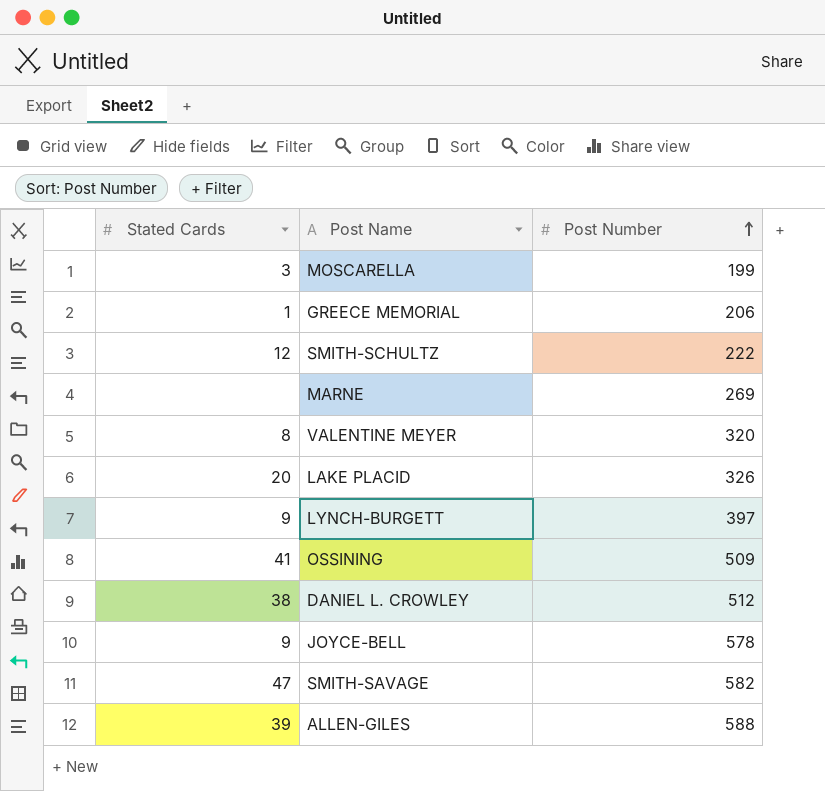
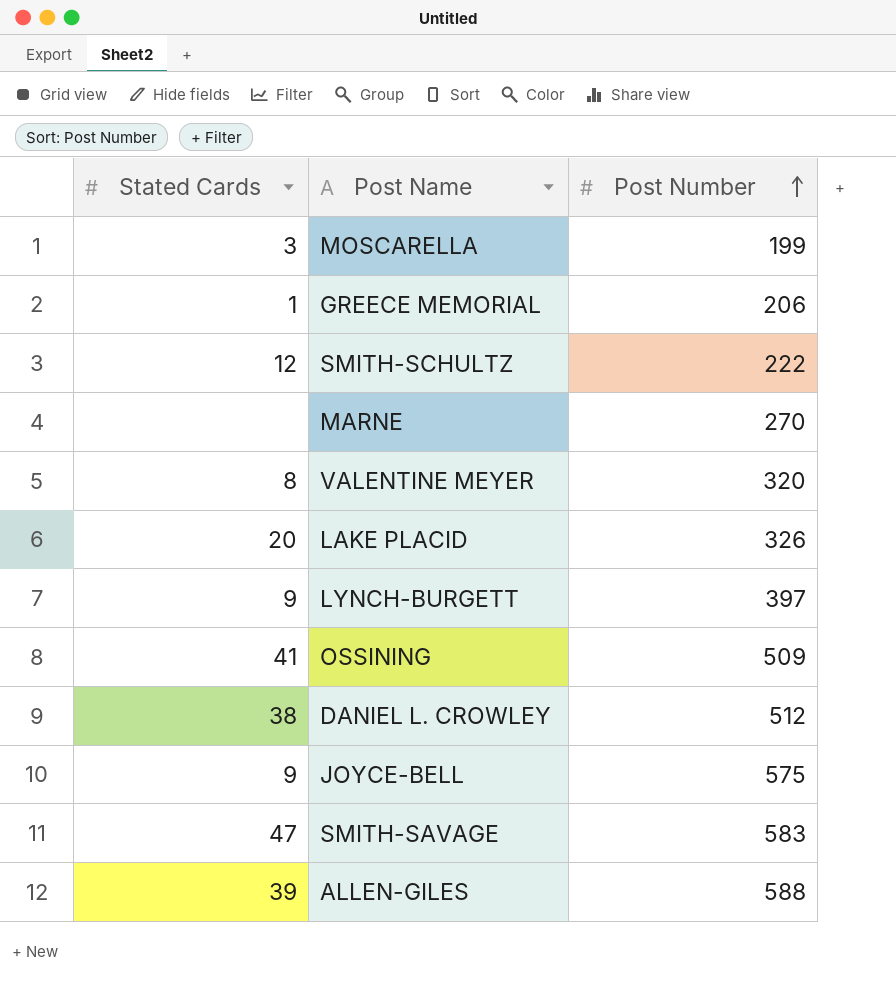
MARNE | Post Number: 269 -> 270
JOYCE-BELL | Post Number: 578 -> 575
SMITH-SAVAGE | Post Number: 582 -> 583

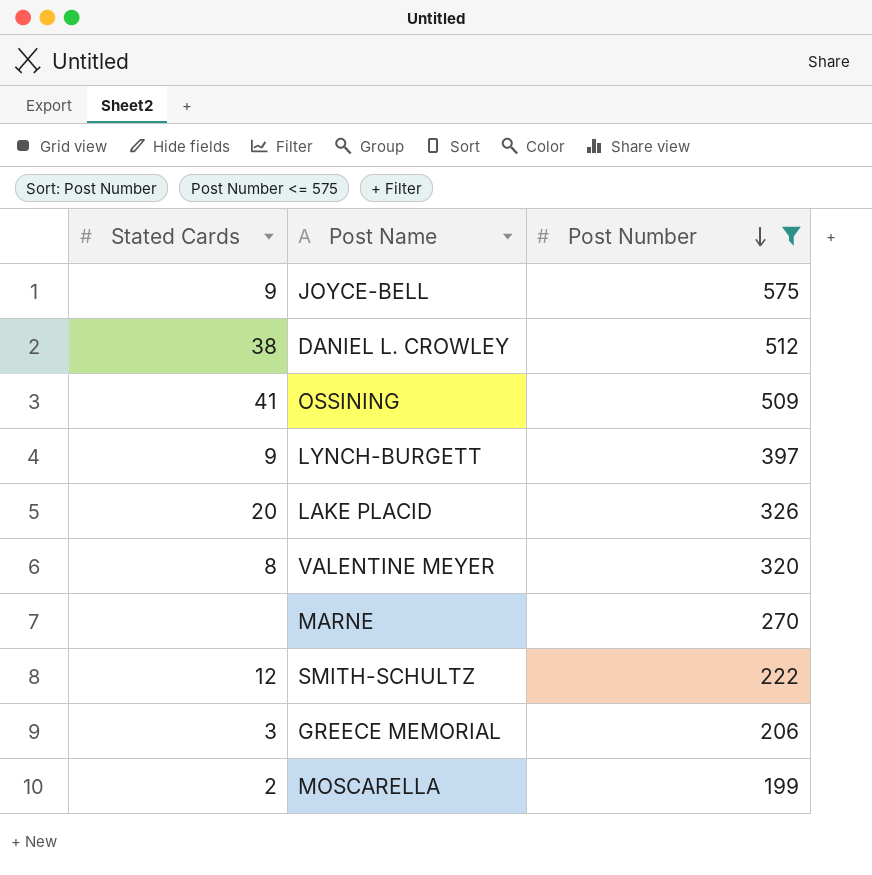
filter: none -> Post Number <= 575
row order: Post Number ascending -> Post Number descending
GREECE MEMORIAL | Stated Cards: 1 -> 3
MOSCARELLA | Stated Cards: 3 -> 2

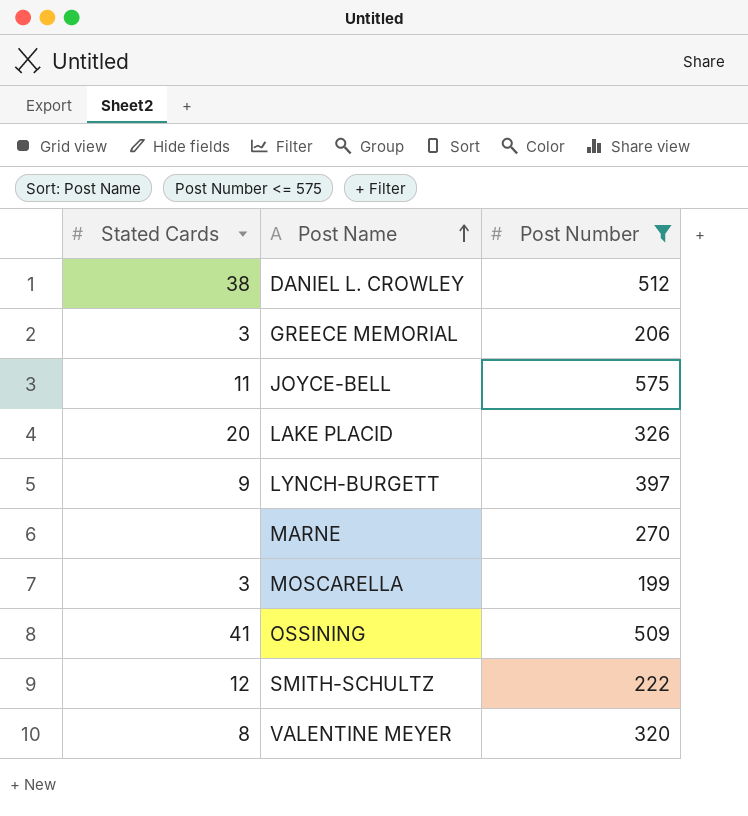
row order: Post Number descending -> Post Name ascending
JOYCE-BELL | Stated Cards: 9 -> 11
MOSCARELLA | Stated Cards: 2 -> 3

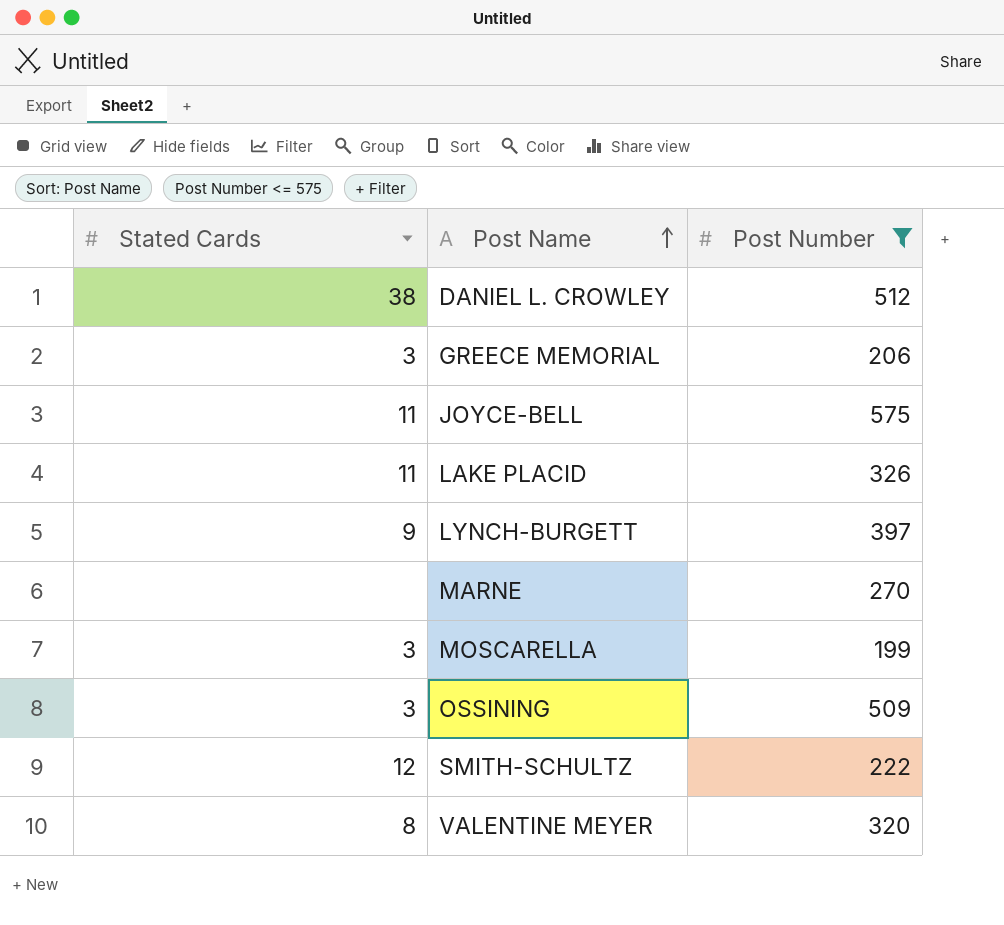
LAKE PLACID | Stated Cards: 20 -> 11
OSSINING | Stated Cards: 41 -> 3

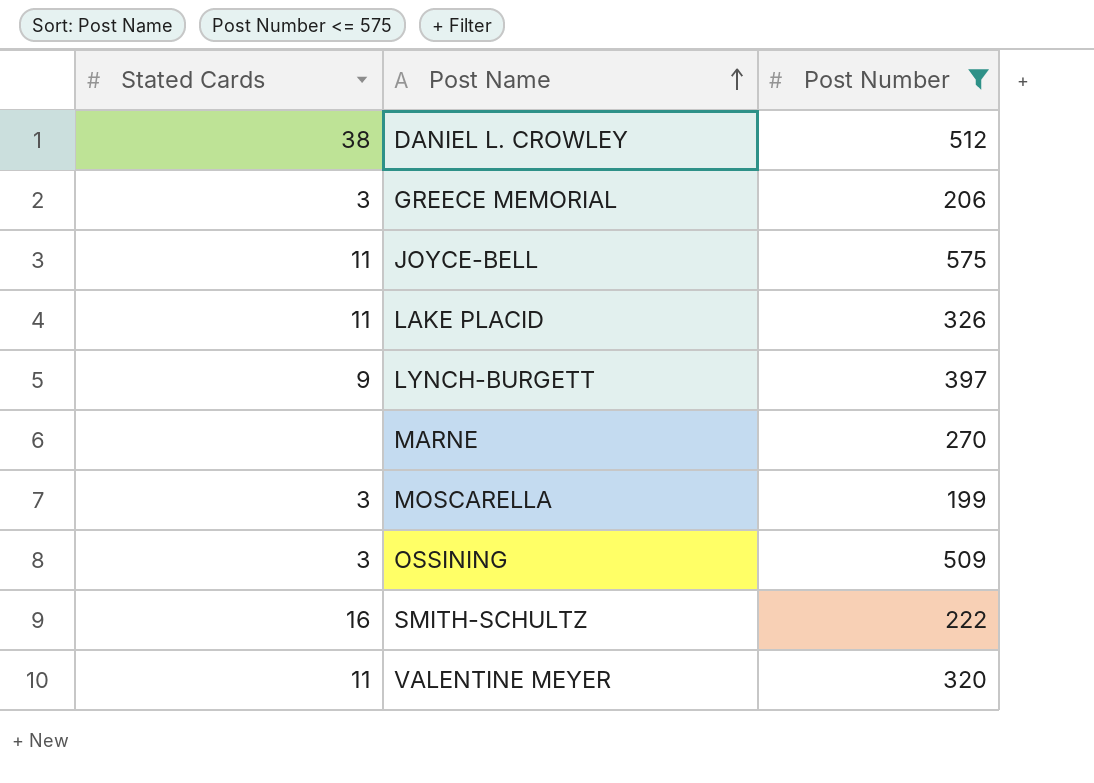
SMITH-SCHULTZ | Stated Cards: 12 -> 16
VALENTINE MEYER | Stated Cards: 8 -> 11

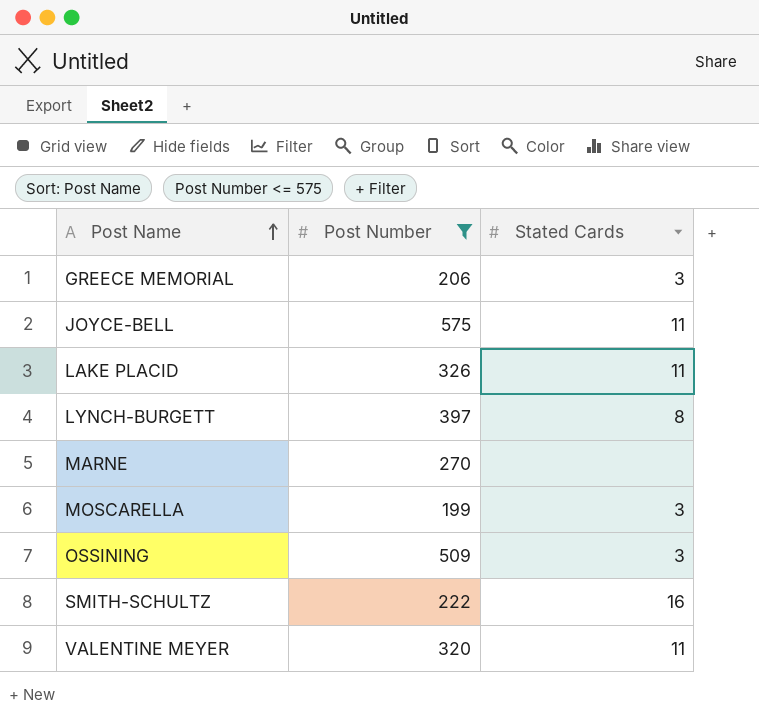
column Stated Cards | position: 1 -> 3
row DANIEL L. CROWLEY: 38 | 512 -> none
LYNCH-BURGETT | Stated Cards: 9 -> 8

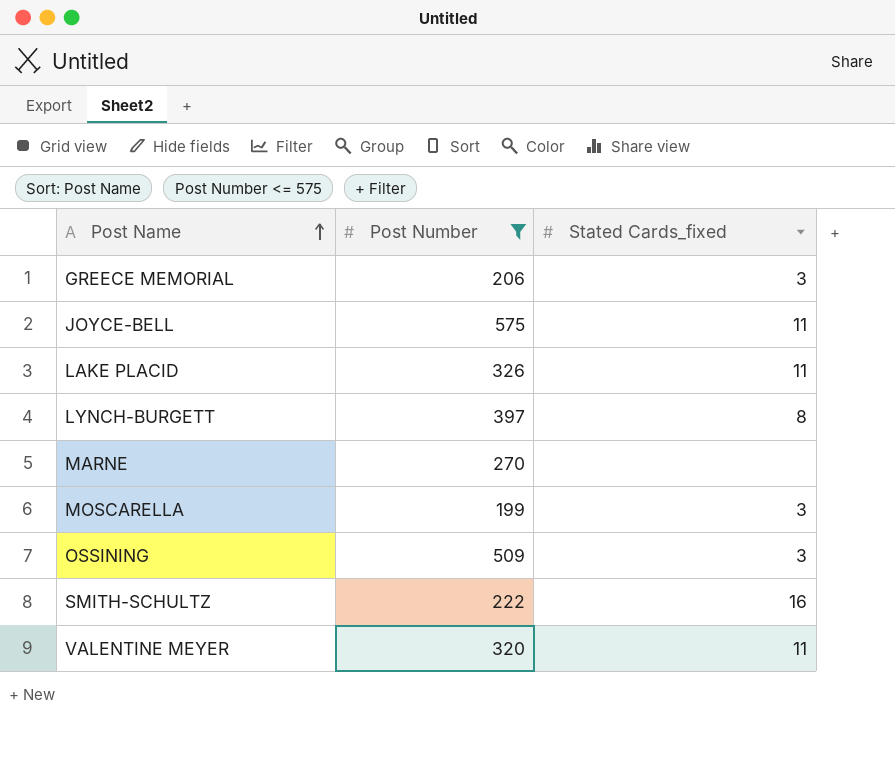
column name: Stated Cards -> Stated Cards_fixed

